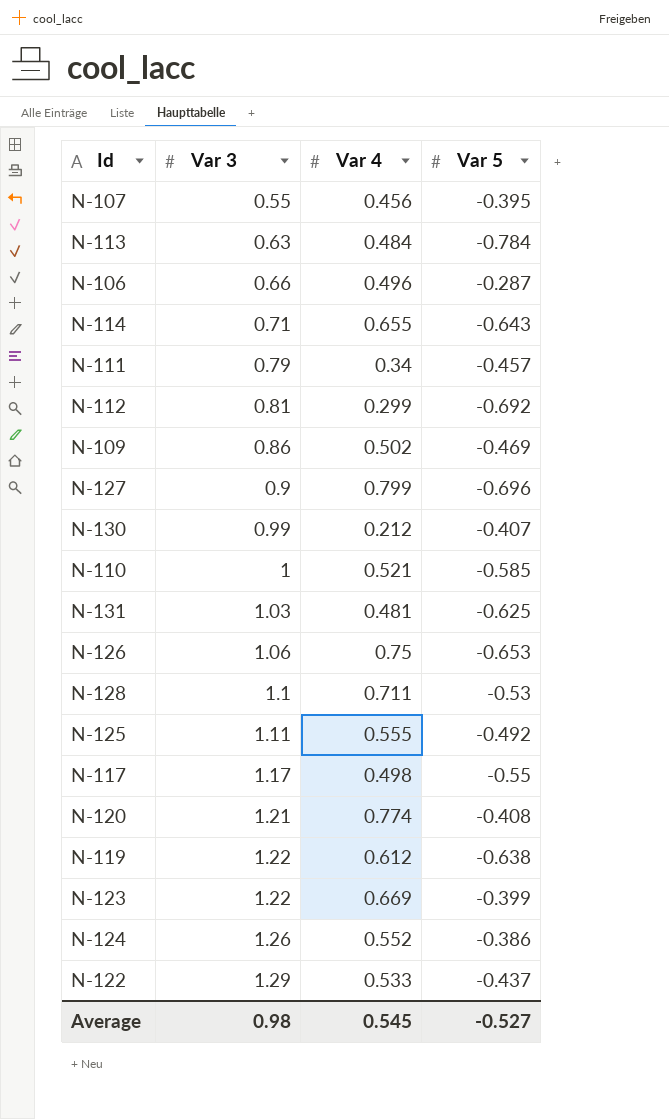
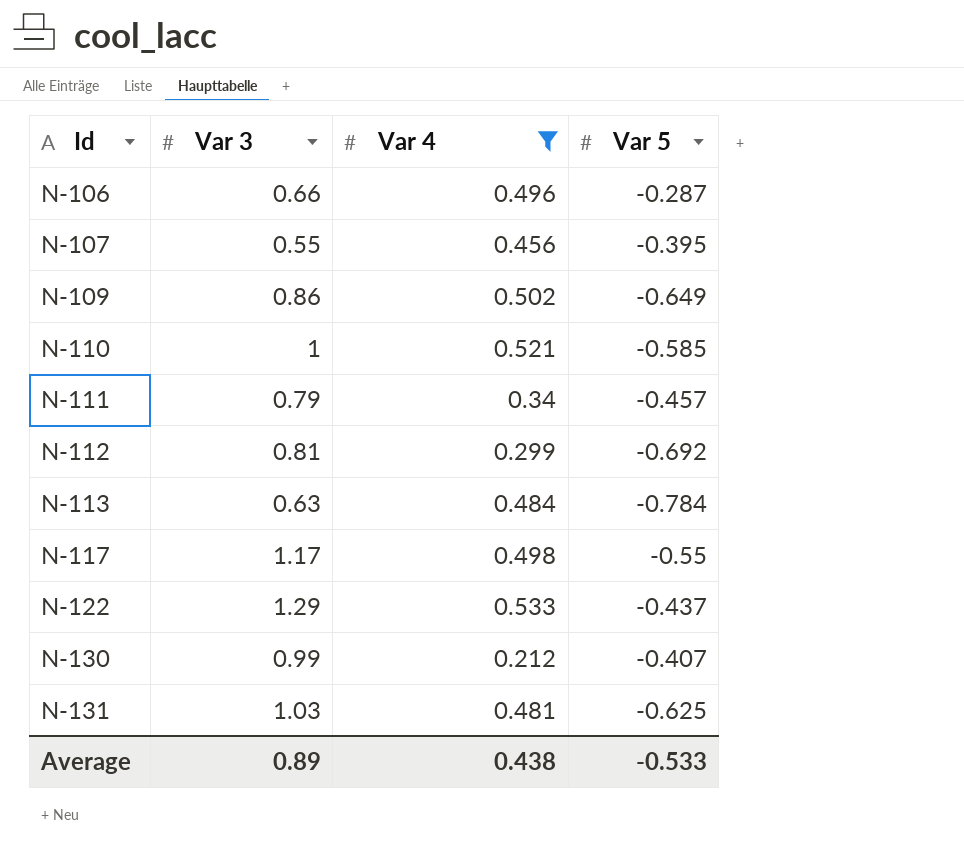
filter: none -> Var 4 <= 0.533
row order: Var 3 ascending -> Id ascending
N-109 | Var 5: -0.469 -> -0.649
Average | Var 3: 0.98 -> 0.89
Average | Var 4: 0.545 -> 0.438
Average | Var 5: -0.527 -> -0.533

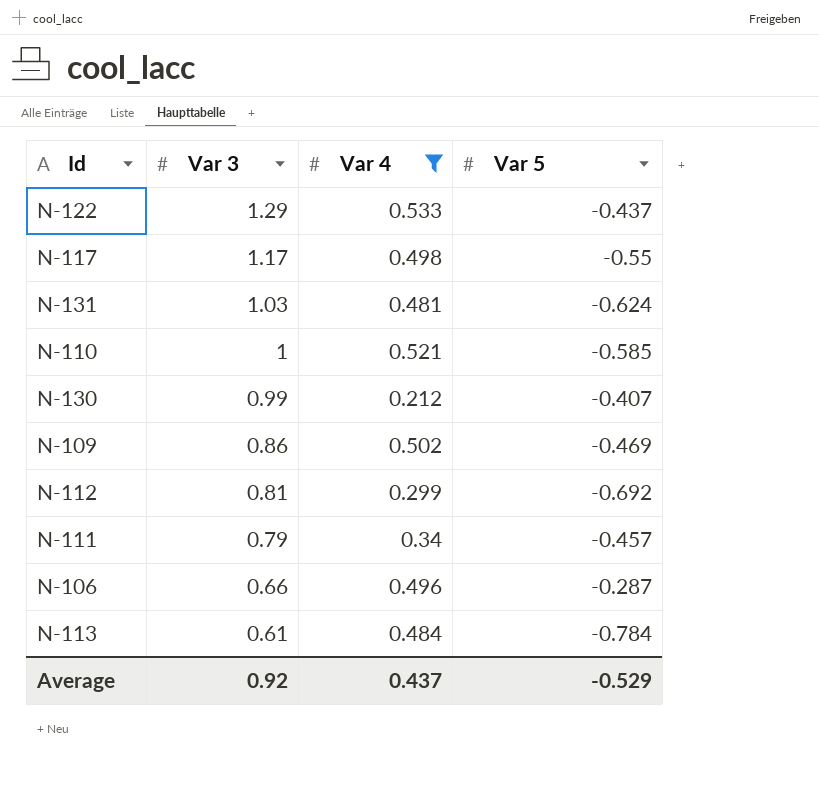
row order: Id ascending -> Var 3 descending
row N-107: 0.55 | 0.456 | -0.395 -> none
N-131 | Var 5: -0.625 -> -0.624
N-109 | Var 5: -0.649 -> -0.469
N-113 | Var 3: 0.63 -> 0.61
Average | Var 3: 0.89 -> 0.92
Average | Var 4: 0.438 -> 0.437
Average | Var 5: -0.533 -> -0.529

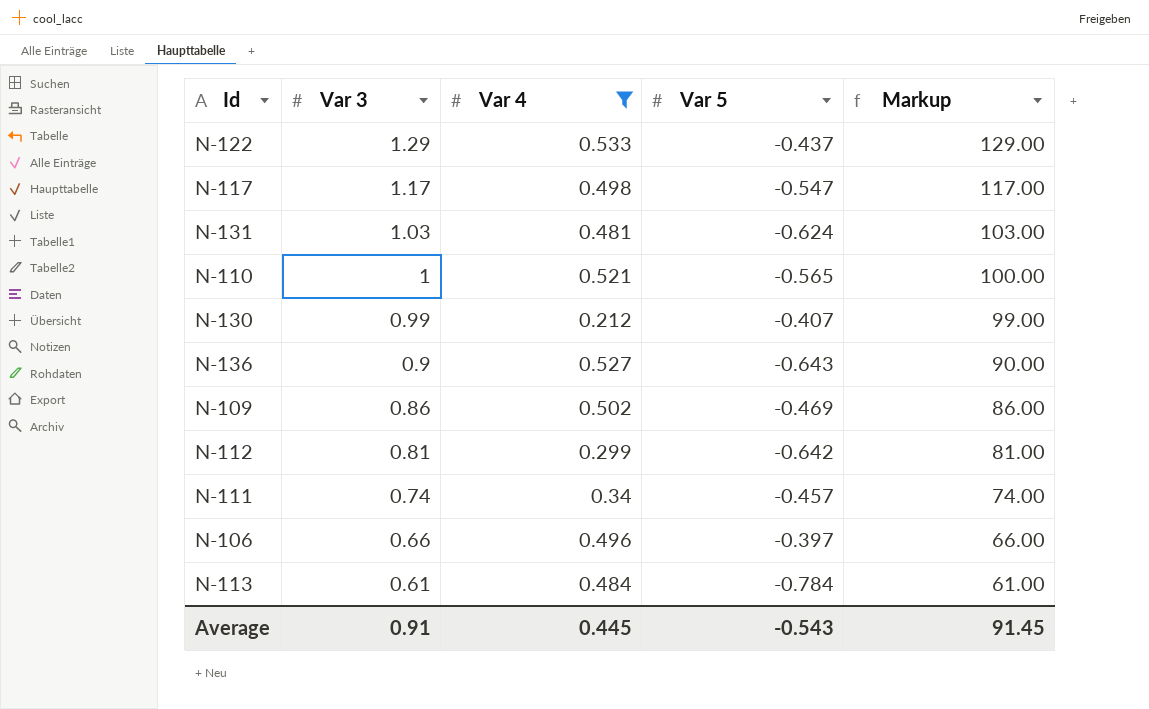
column Markup | formula: none -> [Var 3] * 100
N-117 | Var 5: -0.55 -> -0.547
N-110 | Var 5: -0.585 -> -0.565
row N-136: none -> 0.9 | 0.527 | -0.643 | 90.00
N-112 | Var 5: -0.692 -> -0.642
N-111 | Var 3: 0.79 -> 0.74
N-106 | Var 5: -0.287 -> -0.397
Average | Var 3: 0.92 -> 0.91
Average | Var 4: 0.437 -> 0.445
Average | Var 5: -0.529 -> -0.543

